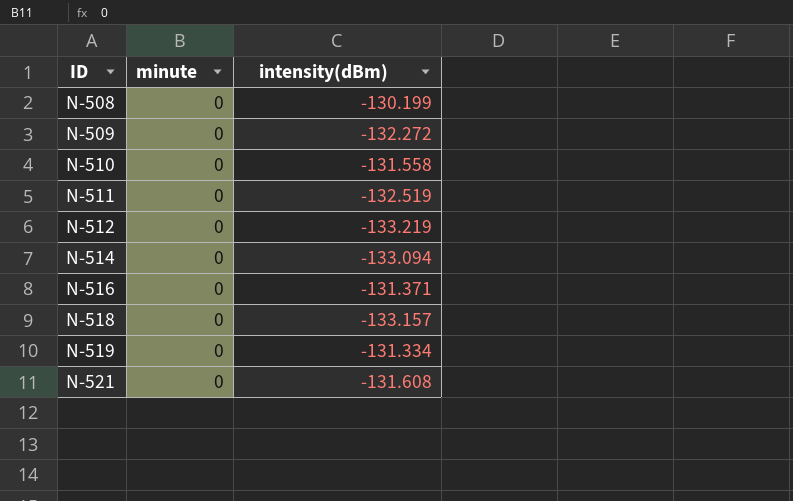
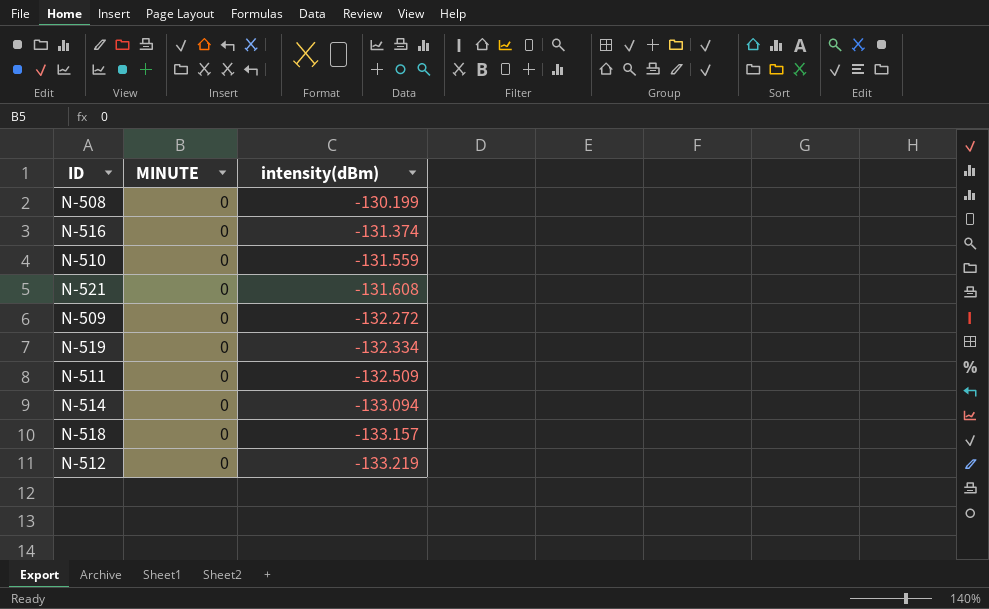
row order: ID ascending -> intensity(dBm) descending
column name: minute -> MINUTE
N-516 | intensity(dBm): -131.371 -> -131.374
N-510 | intensity(dBm): -131.558 -> -131.559
N-519 | intensity(dBm): -131.334 -> -132.334
N-511 | intensity(dBm): -132.519 -> -132.509

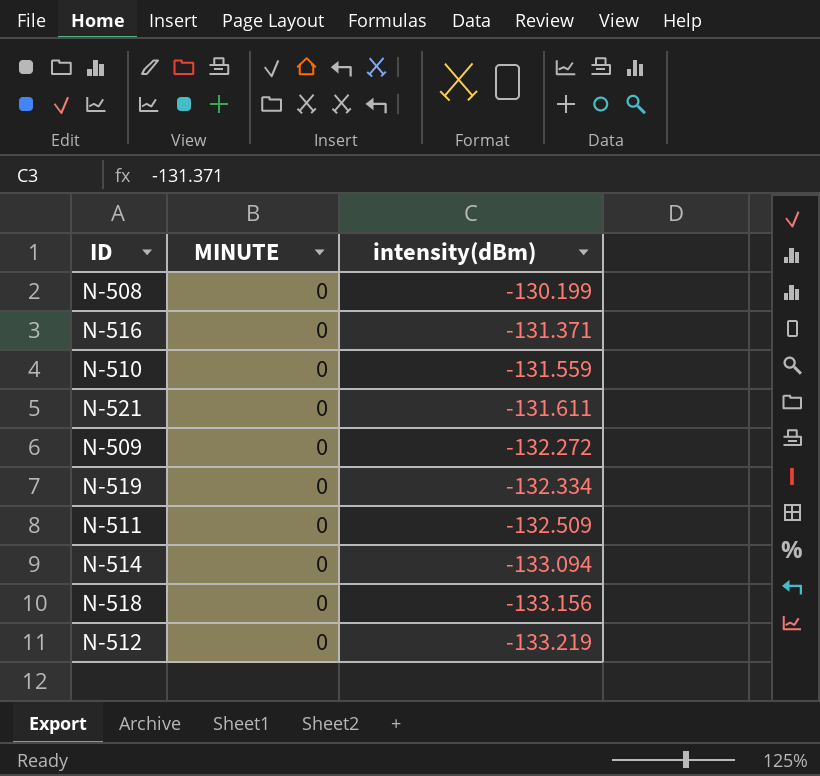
N-516 | intensity(dBm): -131.374 -> -131.371
N-521 | intensity(dBm): -131.608 -> -131.611
N-518 | intensity(dBm): -133.157 -> -133.156

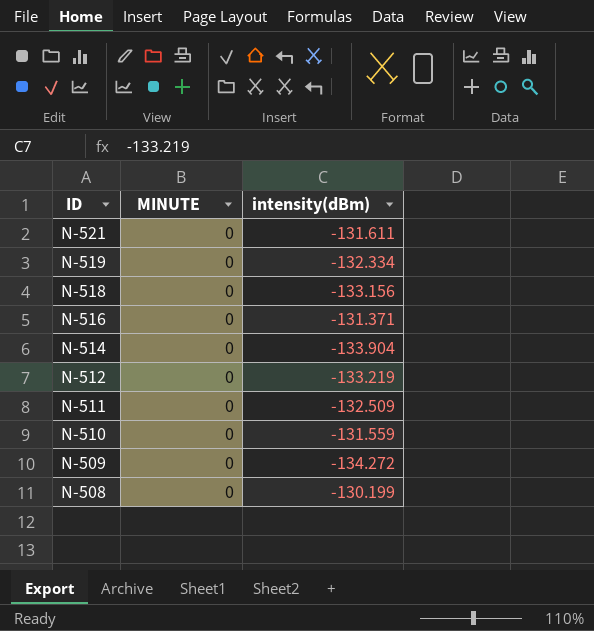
row order: intensity(dBm) descending -> ID descending
N-514 | intensity(dBm): -133.094 -> -133.904
N-509 | intensity(dBm): -132.272 -> -134.272

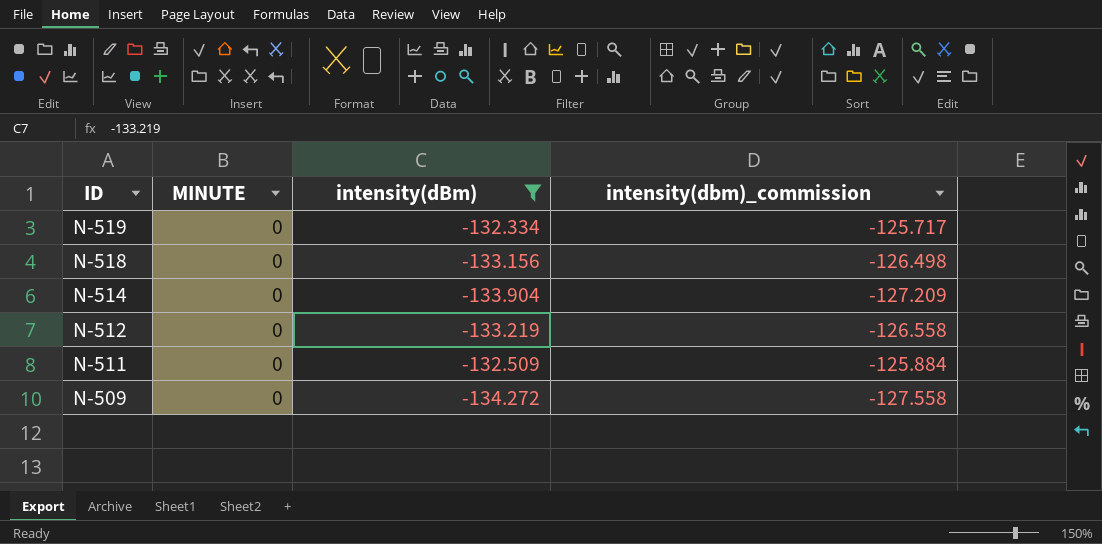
filter: none -> intensity(dBm) <= -132.334
column intensity(dbm)_commission | formula: none -> [intensity(dBm)] * 0.95

